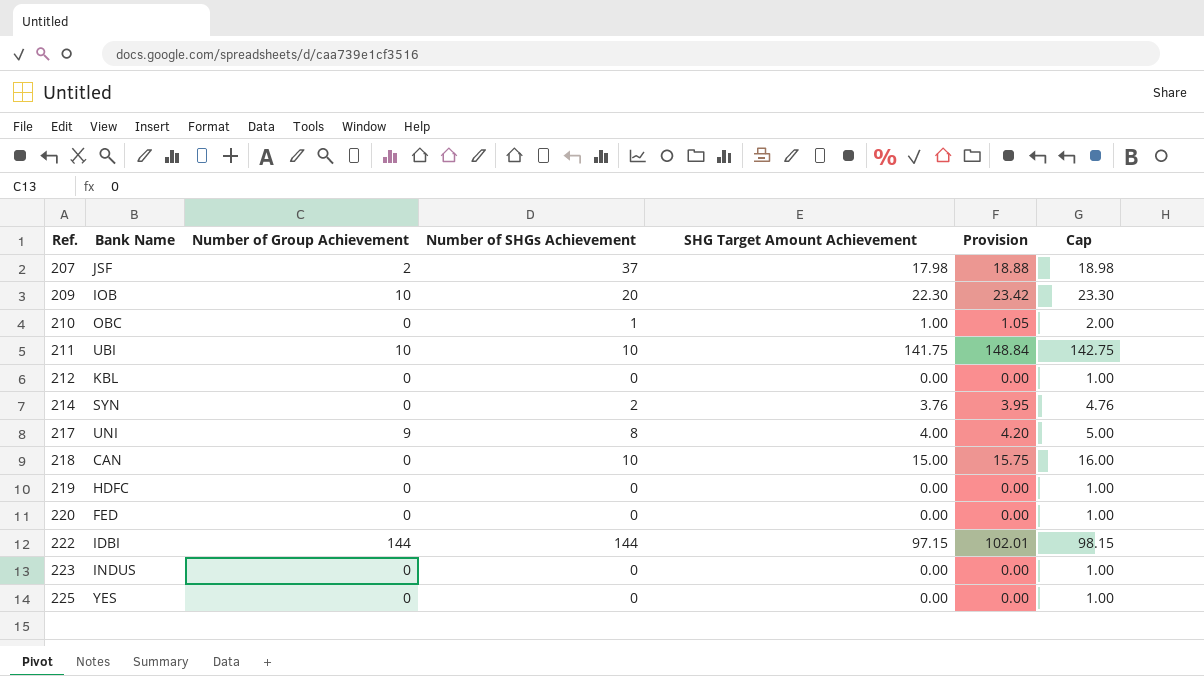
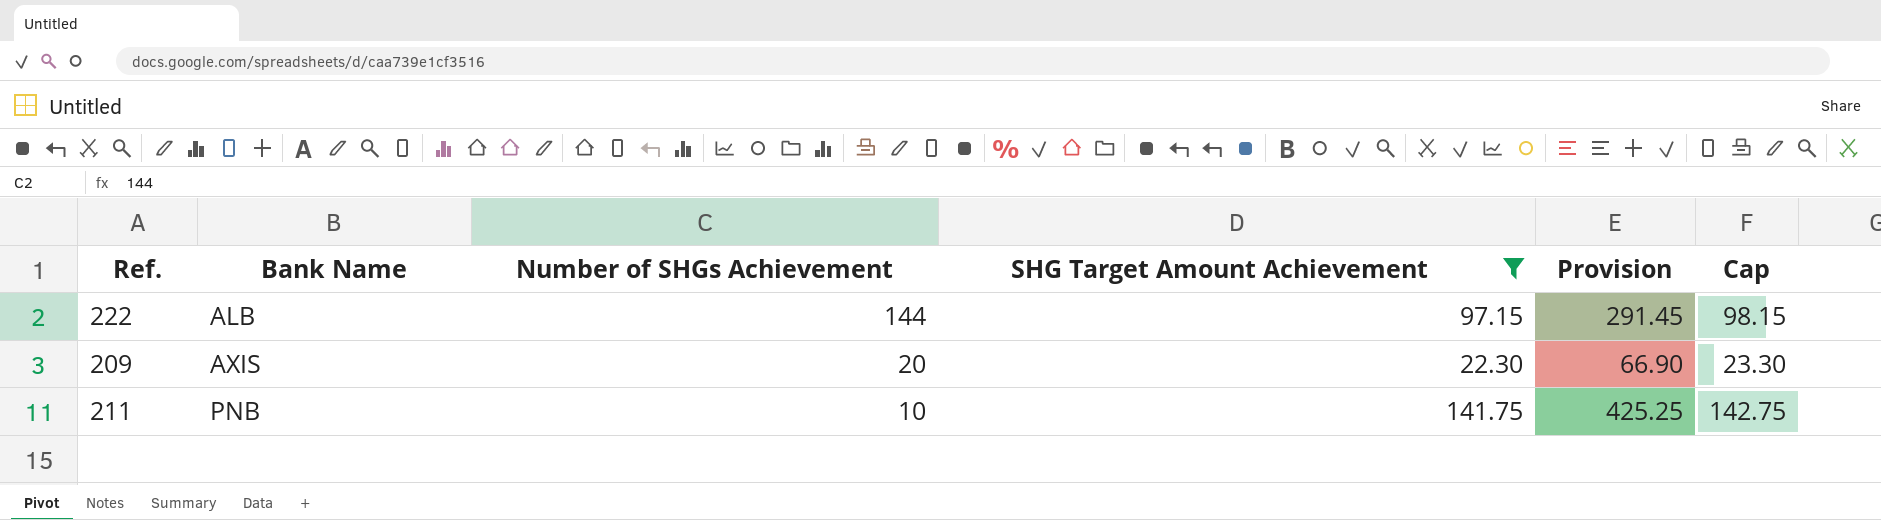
filter: none -> SHG Target Amount Achievement >= 22.30
row order: Ref. ascending -> Bank Name ascending
column Number of Group Achievement | position: 3 -> none
column Provision | formula: [SHG Target Amount Achievement] * 1.05 -> [SHG Target Amount Achievement] * 3
222 | Bank Name: IDBI -> ALB
209 | Bank Name: IOB -> AXIS
211 | Bank Name: UBI -> PNB

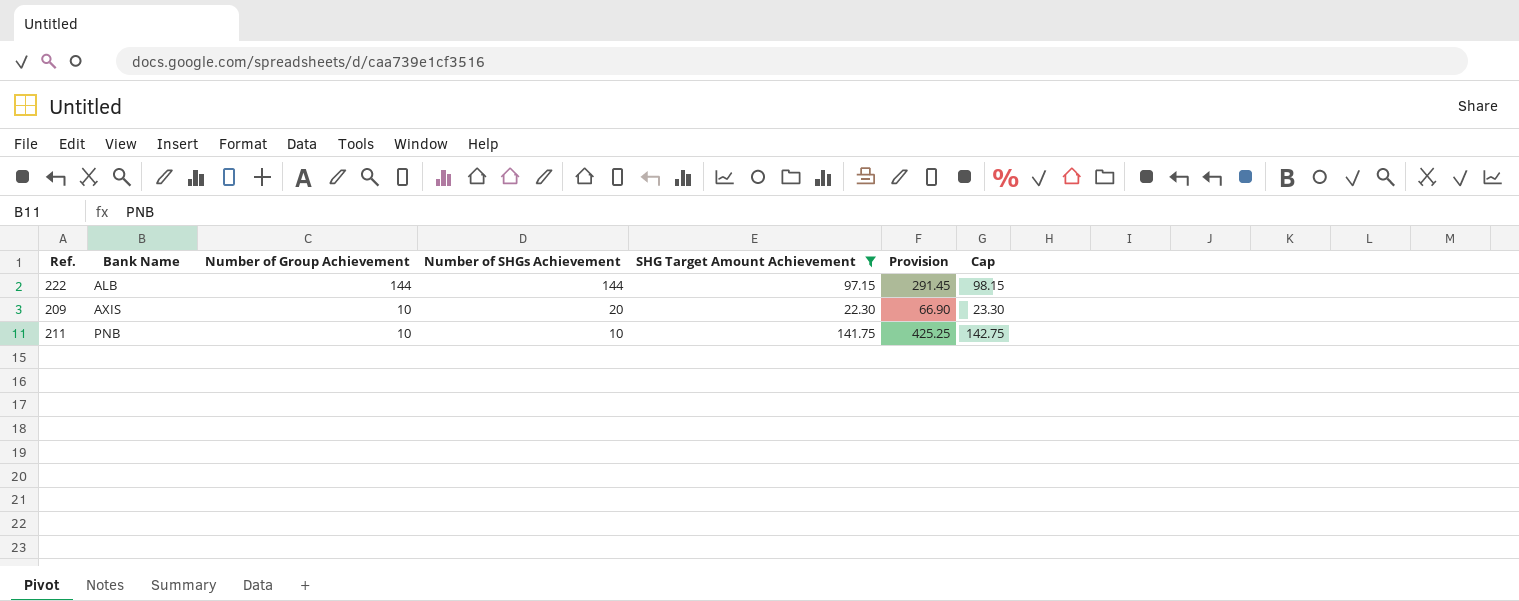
column Number of Group Achievement | position: none -> 3

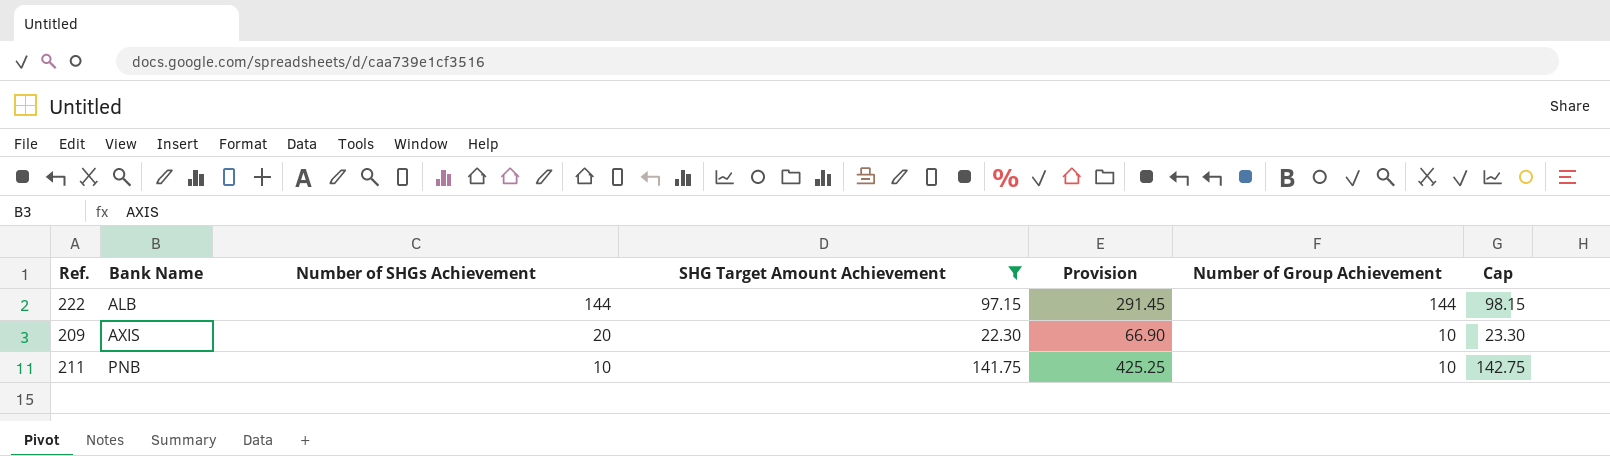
column Number of Group Achievement | position: 3 -> 6

